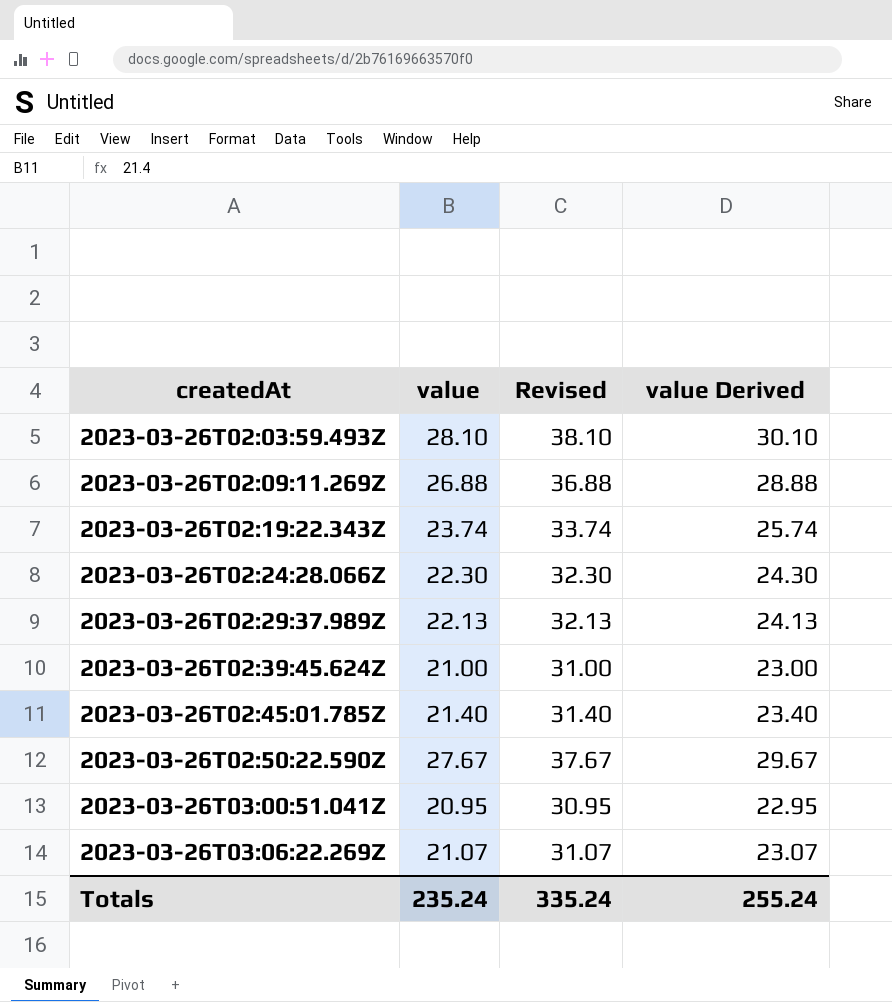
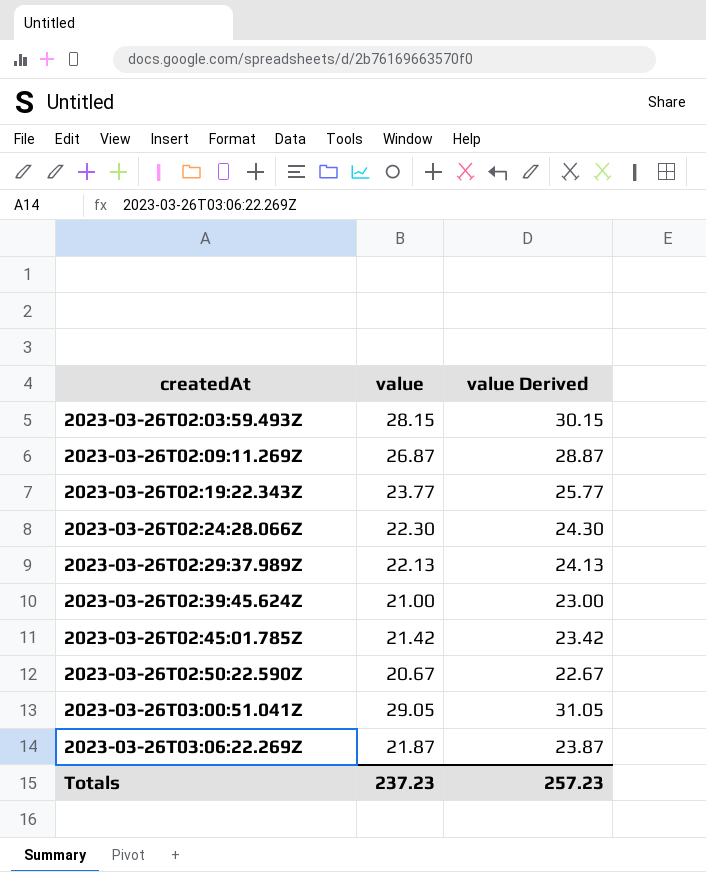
column Revised | formula: [value] + 10 -> none
2023-03-26T02:03:59.493Z | value: 28.10 -> 28.15
2023-03-26T02:03:59.493Z | value Derived: 30.10 -> 30.15
2023-03-26T02:09:11.269Z | value: 26.88 -> 26.87
2023-03-26T02:09:11.269Z | value Derived: 28.88 -> 28.87
2023-03-26T02:19:22.343Z | value: 23.74 -> 23.77
2023-03-26T02:19:22.343Z | value Derived: 25.74 -> 25.77
2023-03-26T02:45:01.785Z | value: 21.40 -> 21.42
2023-03-26T02:45:01.785Z | value Derived: 23.40 -> 23.42
2023-03-26T02:50:22.590Z | value: 27.67 -> 20.67
2023-03-26T02:50:22.590Z | value Derived: 29.67 -> 22.67
2023-03-26T03:00:51.041Z | value: 20.95 -> 29.05
2023-03-26T03:00:51.041Z | value Derived: 22.95 -> 31.05
2023-03-26T03:06:22.269Z | value: 21.07 -> 21.87
2023-03-26T03:06:22.269Z | value Derived: 23.07 -> 23.87
Totals | value: 235.24 -> 237.23
Totals | value Derived: 255.24 -> 257.23

